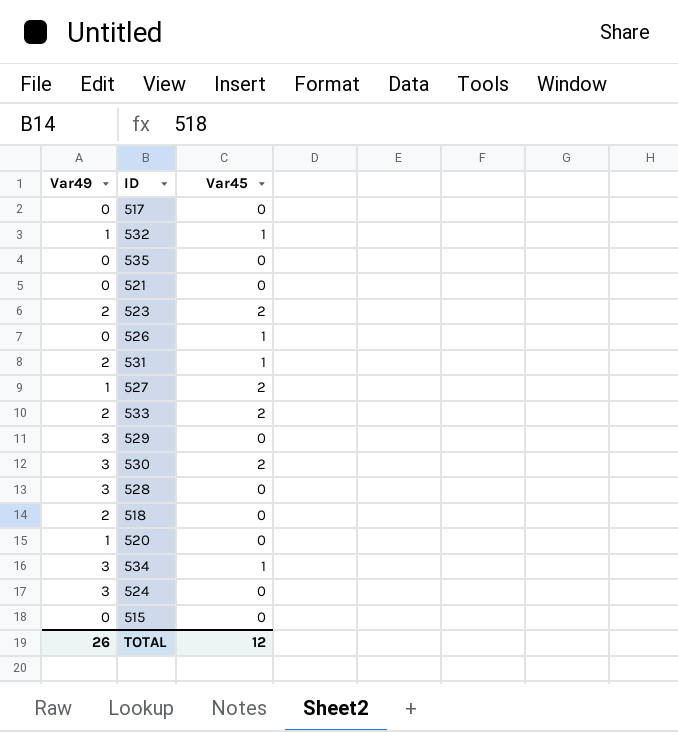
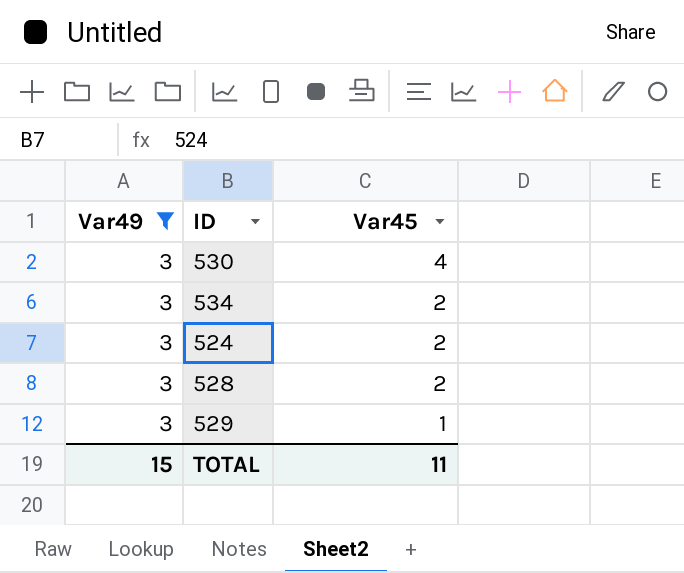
filter: none -> Var49 = 3
row order: none -> Var45 descending
530 | Var45: 2 -> 4
534 | Var45: 1 -> 2
524 | Var45: 0 -> 2
528 | Var45: 0 -> 2
529 | Var45: 0 -> 1
TOTAL | Var49: 26 -> 15
TOTAL | Var45: 12 -> 11

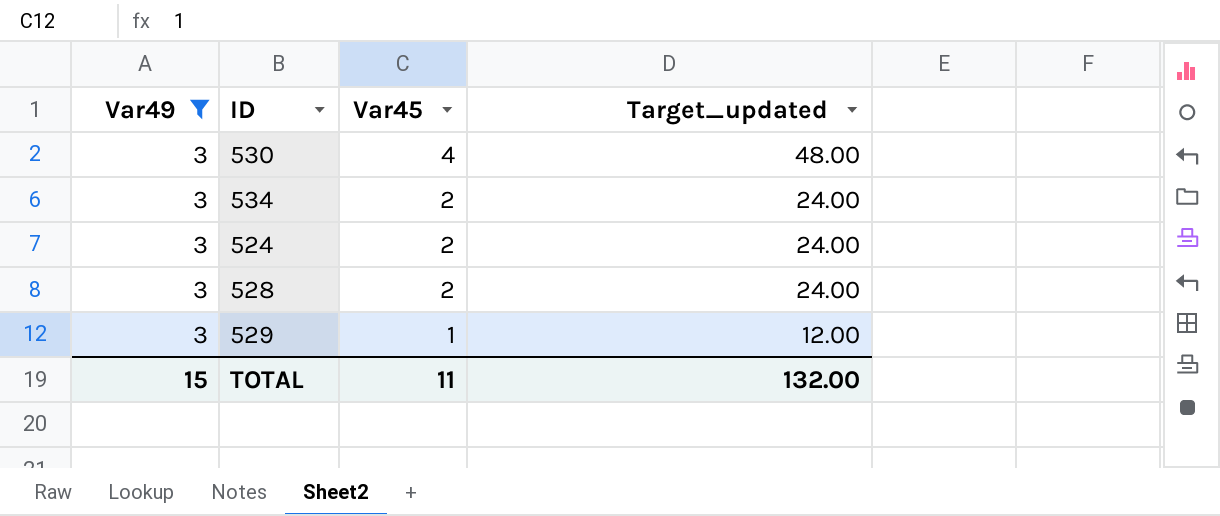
column Target_updated | formula: none -> [Var45] * 12

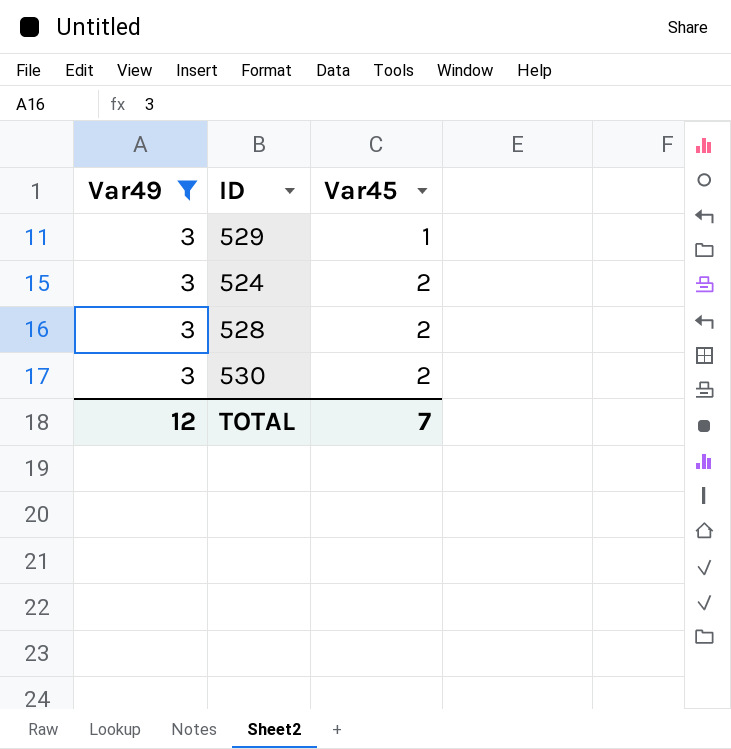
row order: Var45 descending -> Var45 ascending
column Target_updated | formula: [Var45] * 12 -> none
row 534: 3 | 2 | 24.00 -> none
530 | Var45: 4 -> 2
TOTAL | Var49: 15 -> 12
TOTAL | Var45: 11 -> 7

